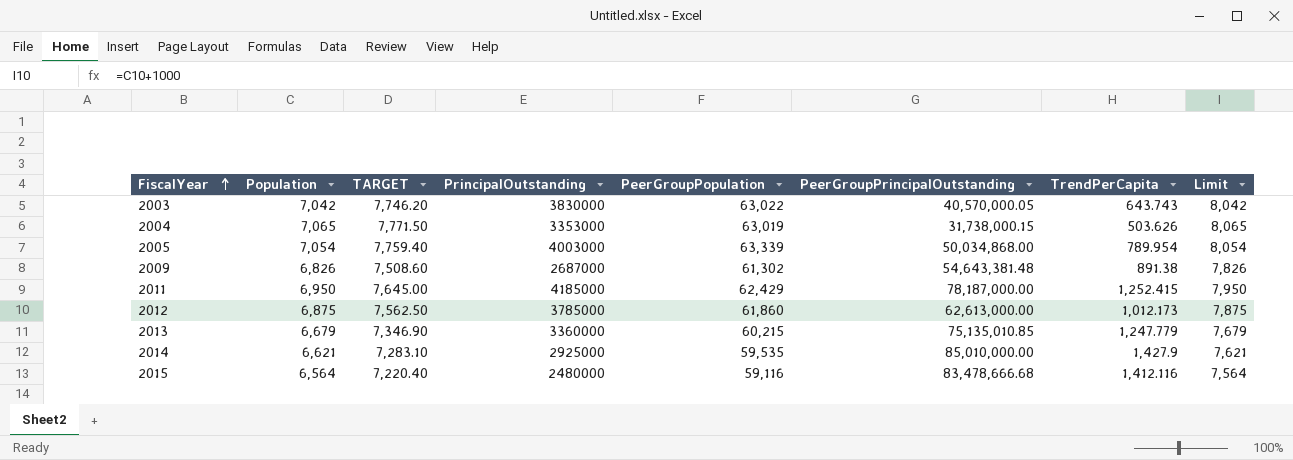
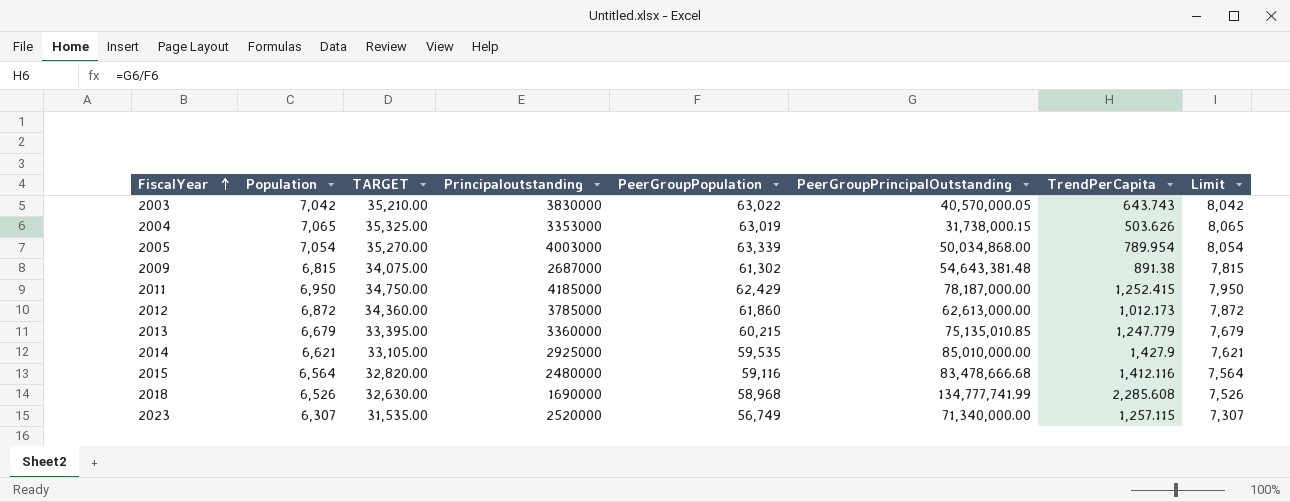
column TARGET | formula: [Population] * 1.1 -> [Population] * 5
column name: PrincipalOutstanding -> Principaloutstanding
2009 | Population: 6,826 -> 6,815
2009 | Limit: 7,826 -> 7,815
2012 | Population: 6,875 -> 6,872
2012 | Limit: 7,875 -> 7,872
row 2018: none -> 6,526 | 32,630.00 | 1690000 | 58,968 | 134,777,741.99 | 2,285.608 | 7,526
row 2023: none -> 6,307 | 31,535.00 | 2520000 | 56,749 | 71,340,000.00 | 1,257.115 | 7,307

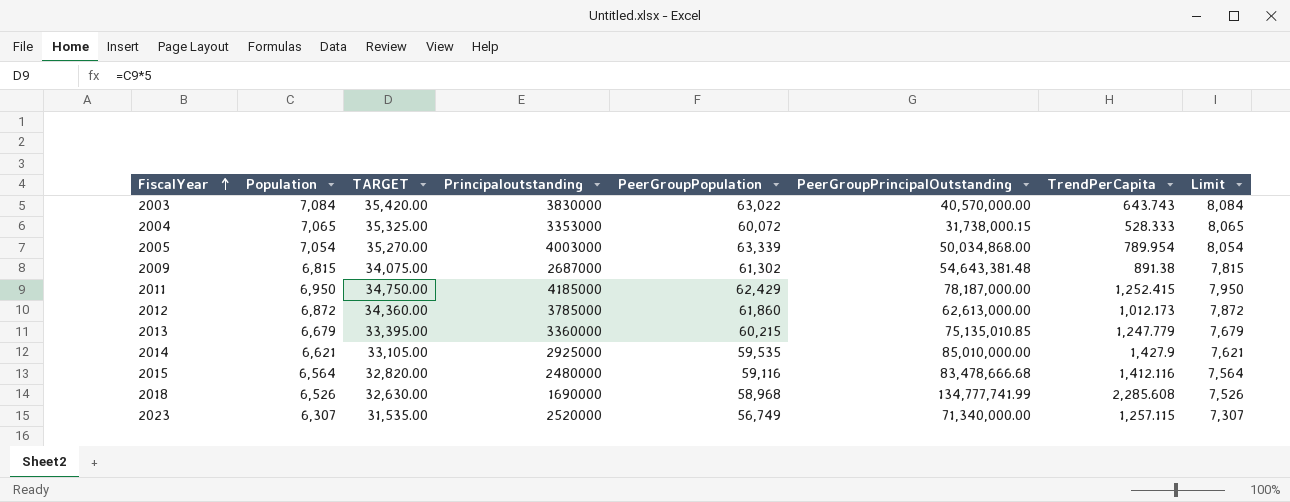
2003 | Population: 7,042 -> 7,084
2003 | TARGET: 35,210.00 -> 35,420.00
2003 | PeerGroupPrincipalOutstanding: 40,570,000.05 -> 40,570,000.00
2003 | Limit: 8,042 -> 8,084
2004 | PeerGroupPopulation: 63,019 -> 60,072
2004 | TrendPerCapita: 503.626 -> 528.333

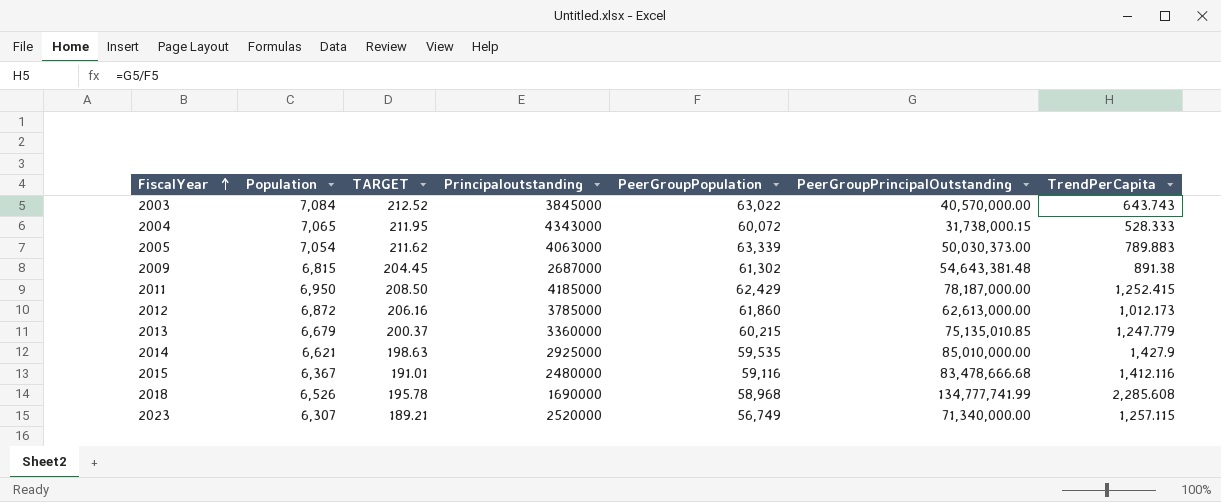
column Limit | formula: [Population] + 1000 -> none
column TARGET | formula: [Population] * 5 -> [Population] * 0.03
2003 | Principaloutstanding: 3830000 -> 3845000
2004 | Principaloutstanding: 3353000 -> 4343000
2005 | Principaloutstanding: 4003000 -> 4063000
2005 | PeerGroupPrincipalOutstanding: 50,034,868.00 -> 50,030,373.00
2005 | TrendPerCapita: 789.954 -> 789.883
2015 | Population: 6,564 -> 6,367

